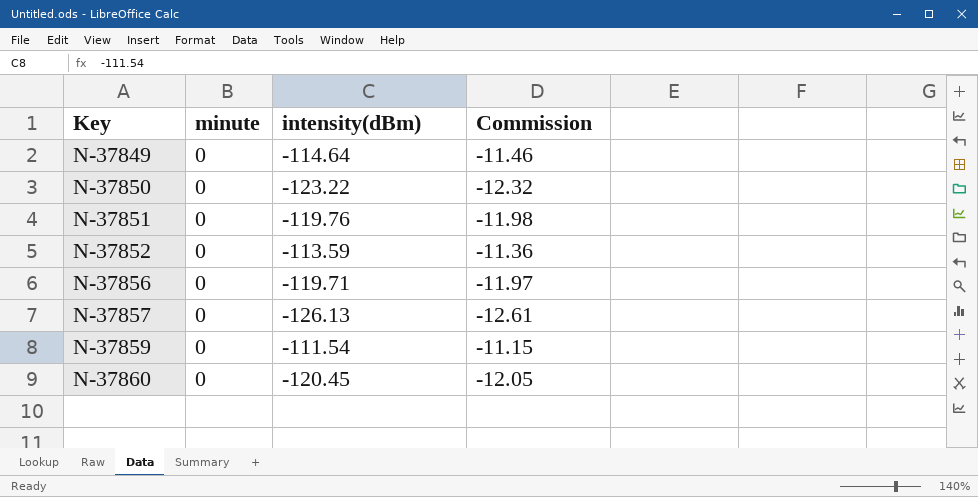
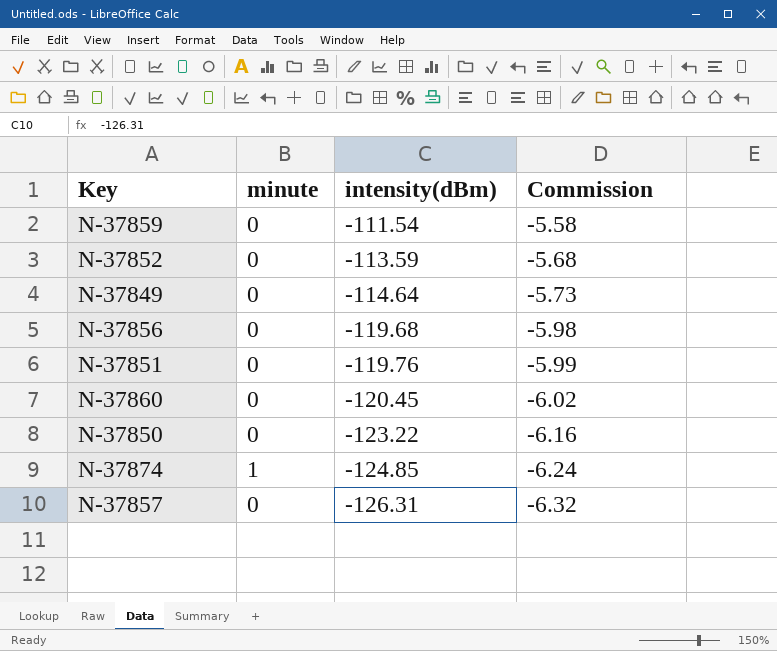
row order: Key ascending -> intensity(dBm) descending
column Commission | formula: [intensity(dBm)] * 0.1 -> [intensity(dBm)] * 0.05
N-37856 | intensity(dBm): -119.71 -> -119.68
row N-37874: none -> 1 | -124.85 | -6.24
N-37857 | intensity(dBm): -126.13 -> -126.31

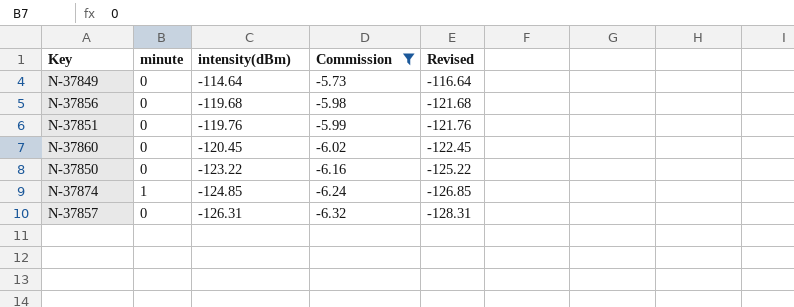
filter: none -> Commission <= -5.73
column Revised | formula: none -> [intensity(dBm)] - 2

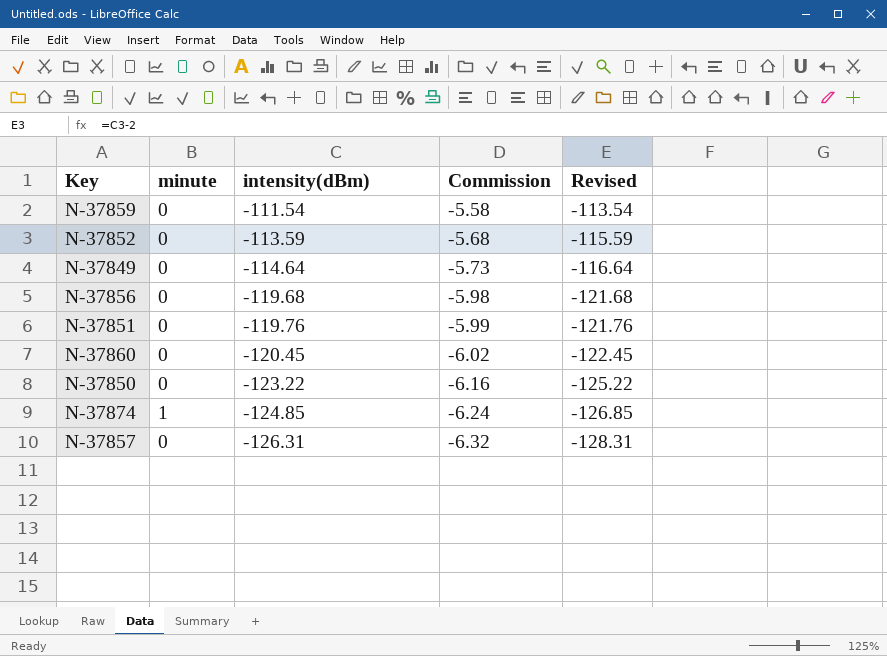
filter: Commission <= -5.73 -> none

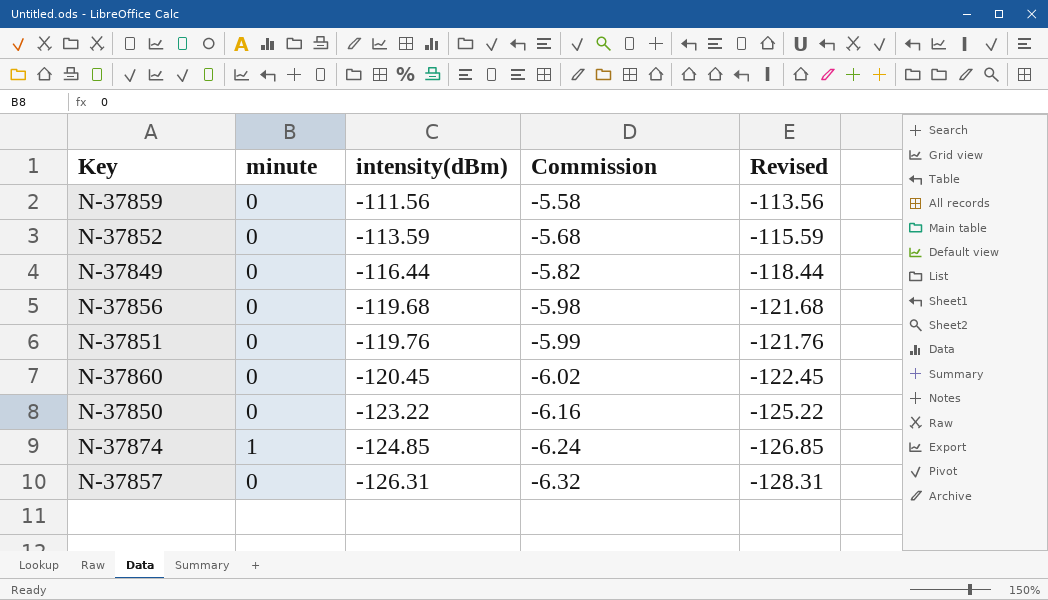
N-37859 | intensity(dBm): -111.54 -> -111.56
N-37859 | Revised: -113.54 -> -113.56
N-37849 | intensity(dBm): -114.64 -> -116.44
N-37849 | Commission: -5.73 -> -5.82
N-37849 | Revised: -116.64 -> -118.44

